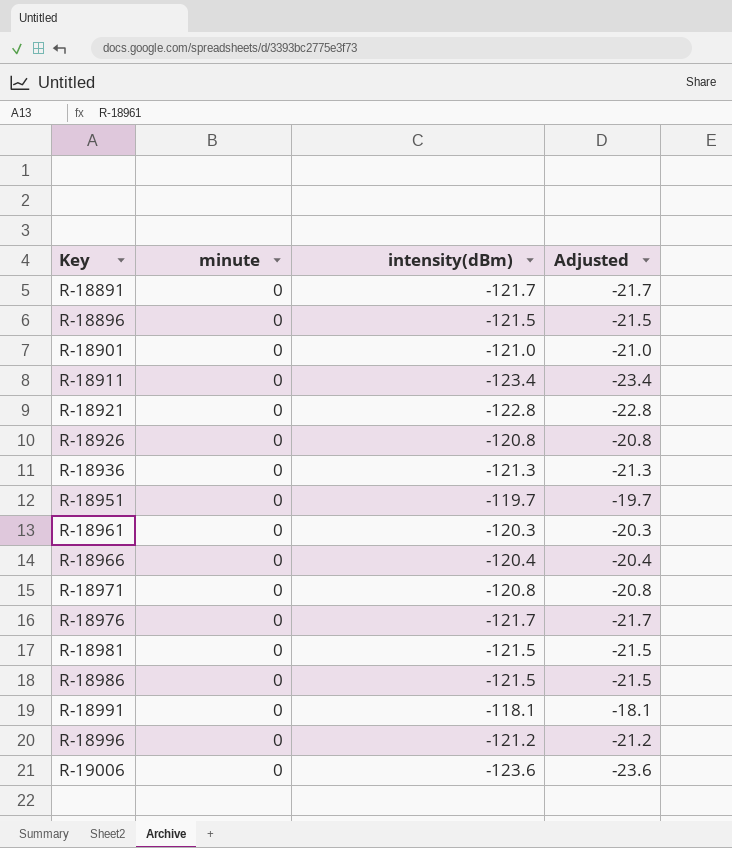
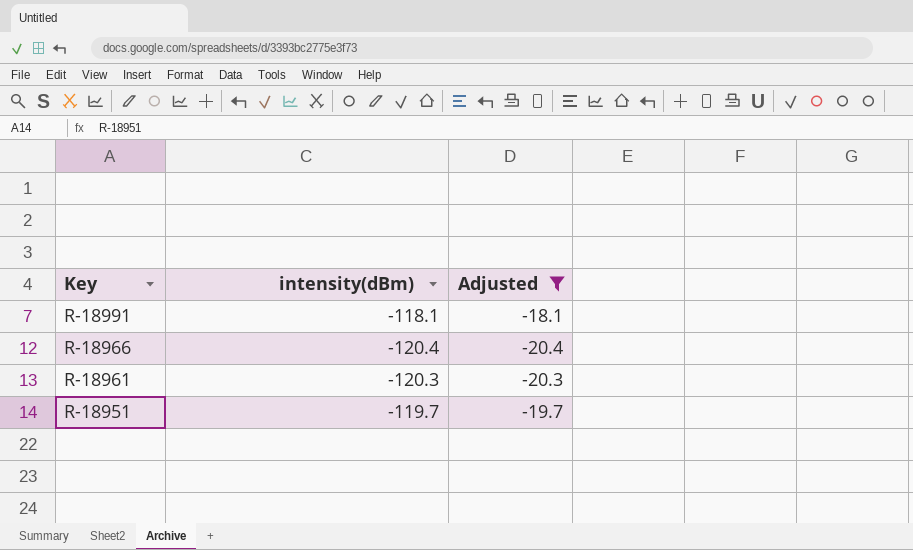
filter: none -> Adjusted >= -20.4
row order: Key ascending -> Key descending
column minute | position: 2 -> none

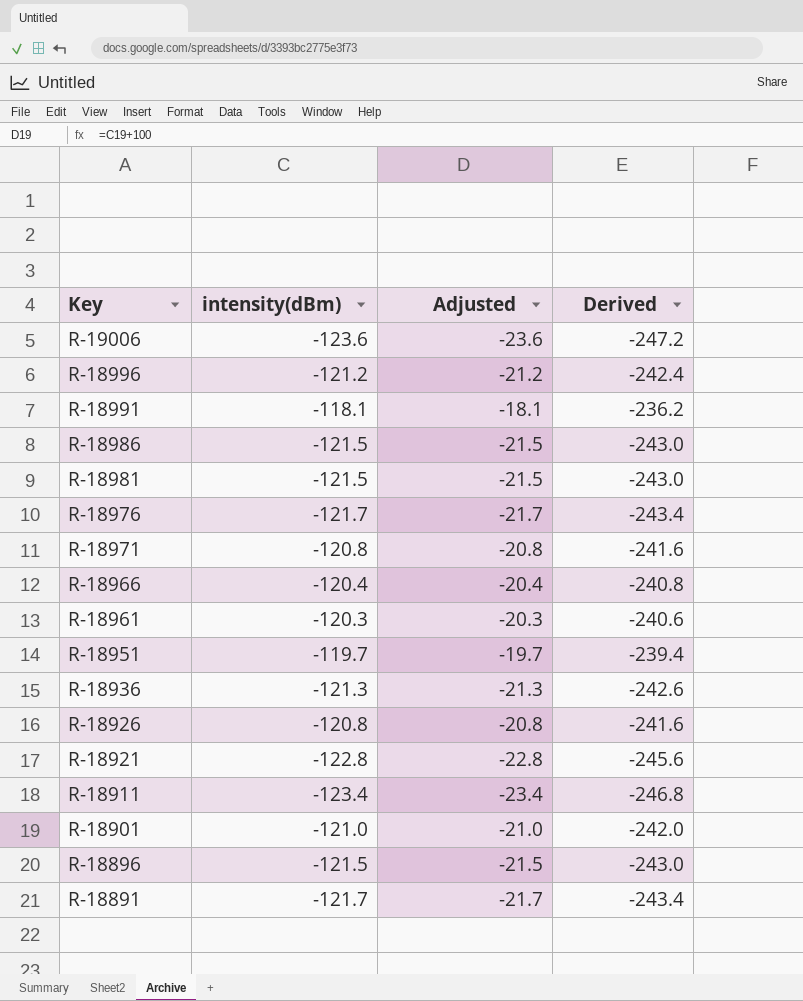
filter: Adjusted >= -20.4 -> none
column Derived | formula: none -> [intensity(dBm)] * 2

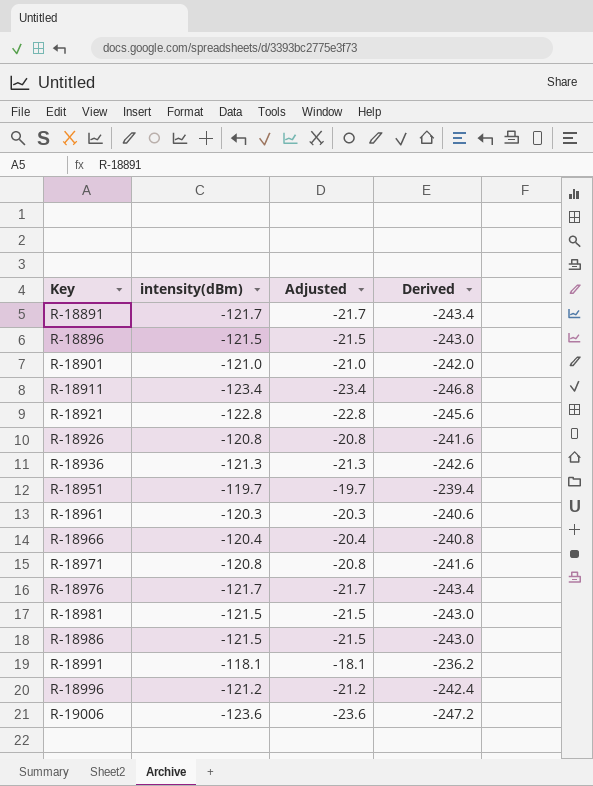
row order: Key descending -> Key ascending

